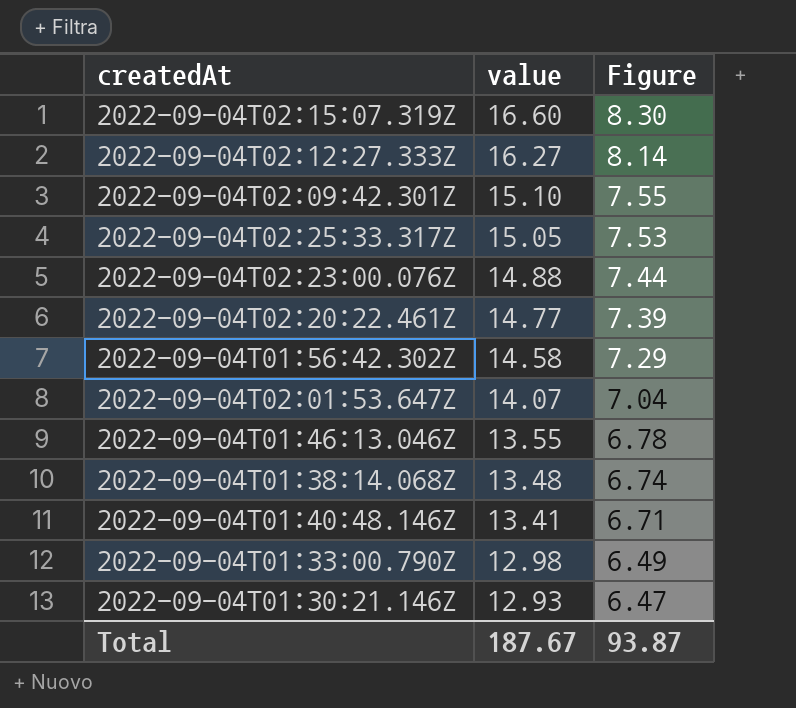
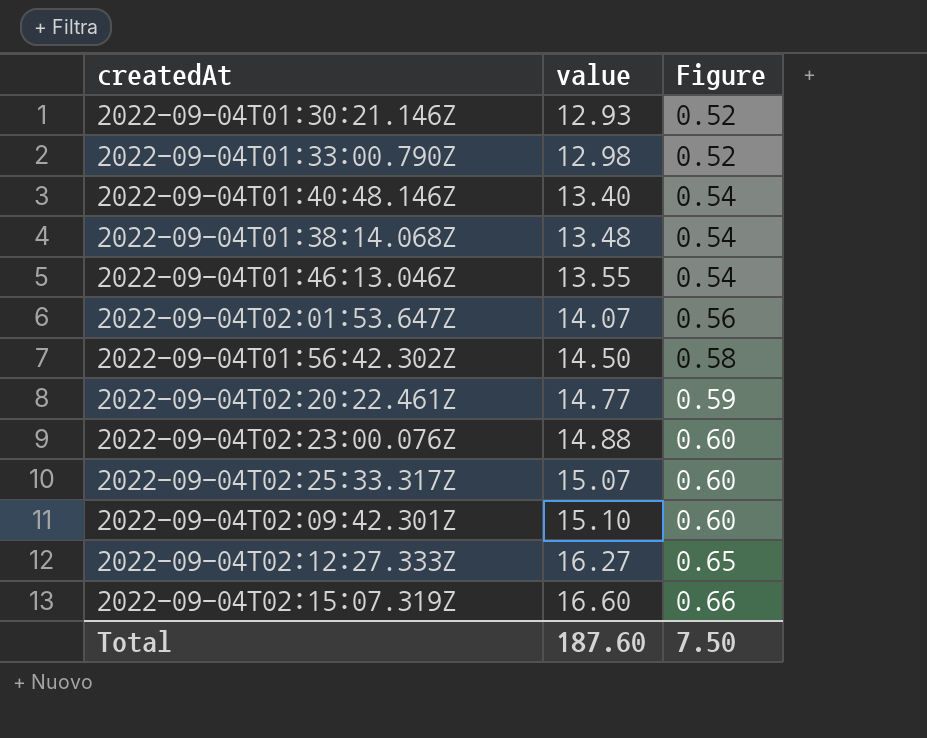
row order: value descending -> value ascending
column Figure | formula: [value] * 0.5 -> [value] * 0.04
2022-09-04T01:40:48.146Z | value: 13.41 -> 13.40
2022-09-04T01:56:42.302Z | value: 14.58 -> 14.50
2022-09-04T02:25:33.317Z | value: 15.05 -> 15.07
Total | value: 187.67 -> 187.60
Total | Figure: 93.87 -> 7.50

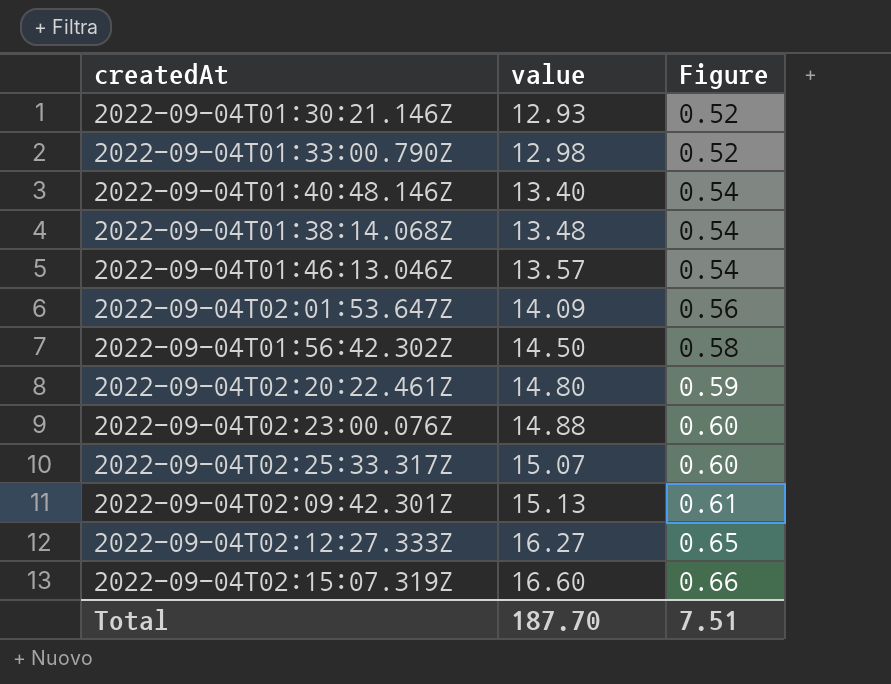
2022-09-04T01:46:13.046Z | value: 13.55 -> 13.57
2022-09-04T02:01:53.647Z | value: 14.07 -> 14.09
2022-09-04T02:20:22.461Z | value: 14.77 -> 14.80
2022-09-04T02:09:42.301Z | value: 15.10 -> 15.13
2022-09-04T02:09:42.301Z | Figure: 0.60 -> 0.61
Total | value: 187.60 -> 187.70
Total | Figure: 7.50 -> 7.51

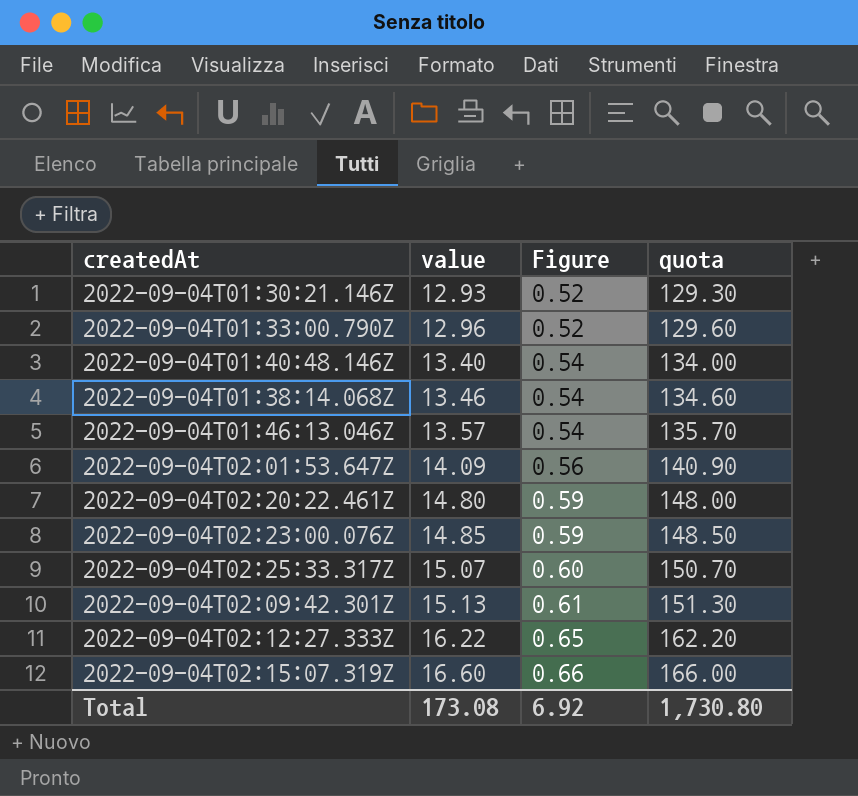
column quota | formula: none -> [value] * 10
row 2022-09-04T01:56:42.302Z: 14.50 | 0.58 -> none
2022-09-04T01:33:00.790Z | value: 12.98 -> 12.96
2022-09-04T01:38:14.068Z | value: 13.48 -> 13.46
2022-09-04T02:23:00.076Z | value: 14.88 -> 14.85
2022-09-04T02:23:00.076Z | Figure: 0.60 -> 0.59
2022-09-04T02:12:27.333Z | value: 16.27 -> 16.22
Total | value: 187.70 -> 173.08
Total | Figure: 7.51 -> 6.92

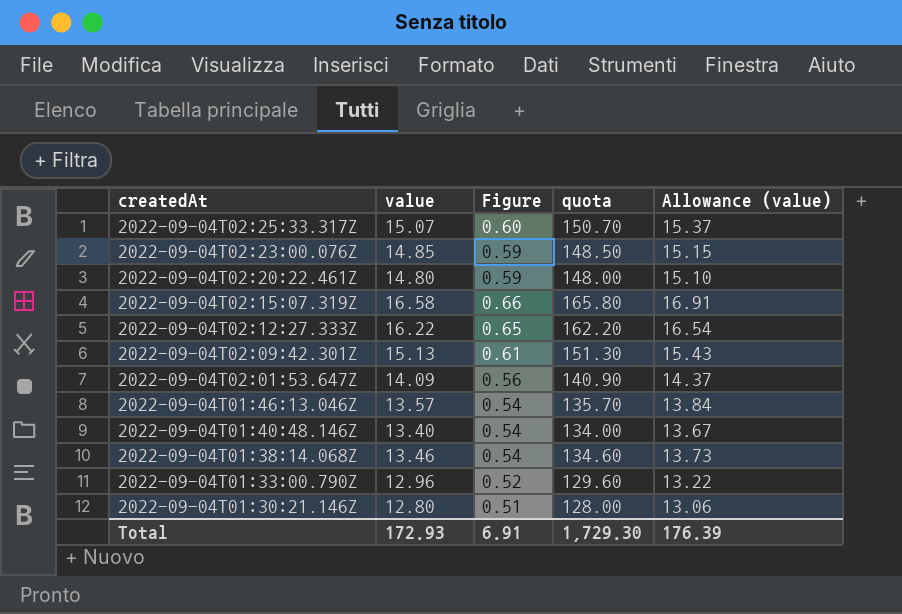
row order: value ascending -> createdAt descending
column Allowance (value) | formula: none -> [value] * 1.02
2022-09-04T02:15:07.319Z | value: 16.60 -> 16.58
2022-09-04T02:15:07.319Z | quota: 166.00 -> 165.80
2022-09-04T01:30:21.146Z | value: 12.93 -> 12.80
2022-09-04T01:30:21.146Z | Figure: 0.52 -> 0.51
2022-09-04T01:30:21.146Z | quota: 129.30 -> 128.00
Total | value: 173.08 -> 172.93
Total | Figure: 6.92 -> 6.91
Total | quota: 1,730.80 -> 1,729.30

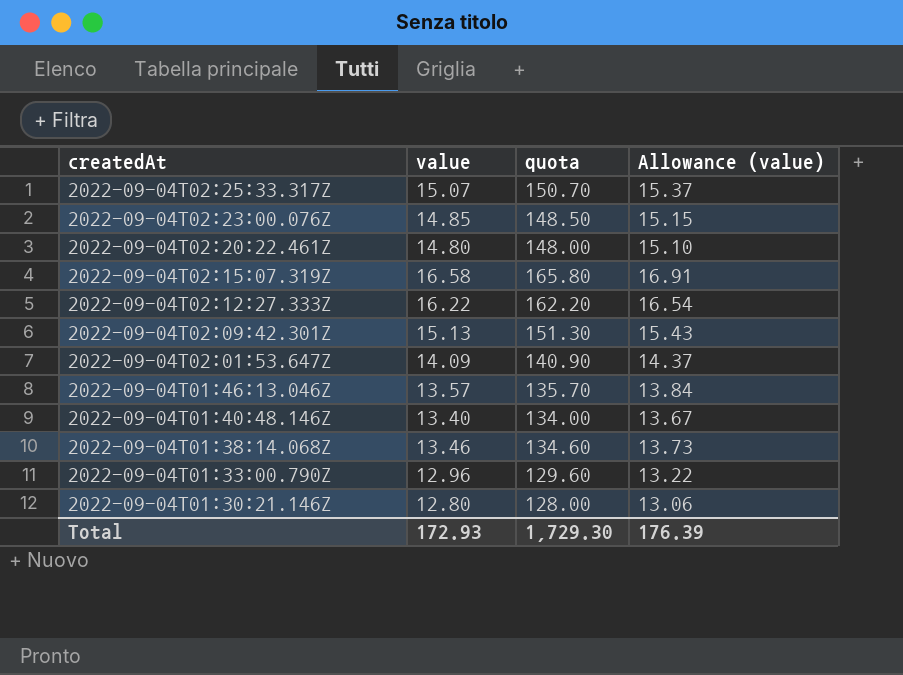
column Figure | formula: [value] * 0.04 -> none

